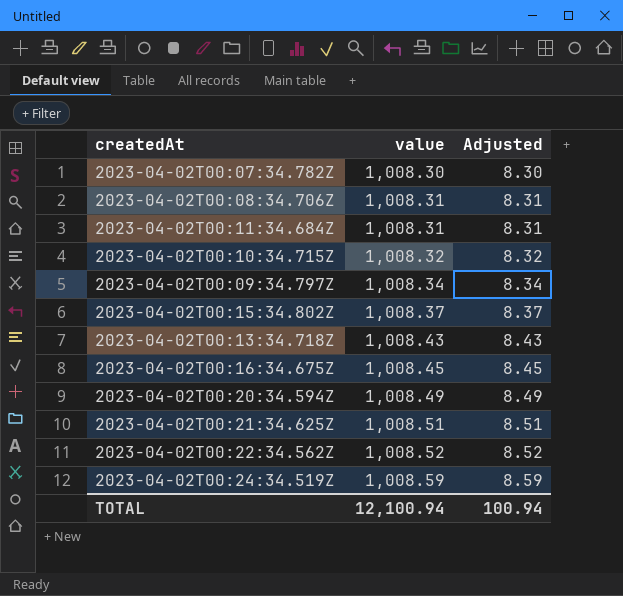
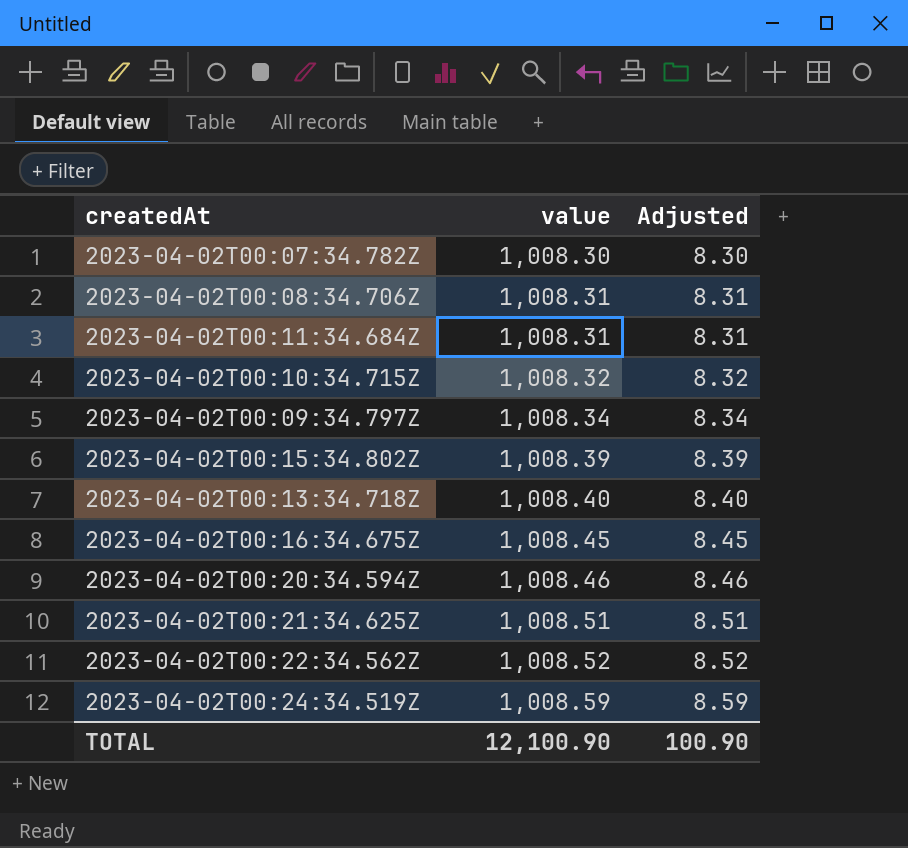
2023-04-02T00:15:34.802Z | value: 1,008.37 -> 1,008.39
2023-04-02T00:15:34.802Z | Adjusted: 8.37 -> 8.39
2023-04-02T00:13:34.718Z | value: 1,008.43 -> 1,008.40
2023-04-02T00:13:34.718Z | Adjusted: 8.43 -> 8.40
2023-04-02T00:20:34.594Z | value: 1,008.49 -> 1,008.46
2023-04-02T00:20:34.594Z | Adjusted: 8.49 -> 8.46
TOTAL | value: 12,100.94 -> 12,100.90
TOTAL | Adjusted: 100.94 -> 100.90

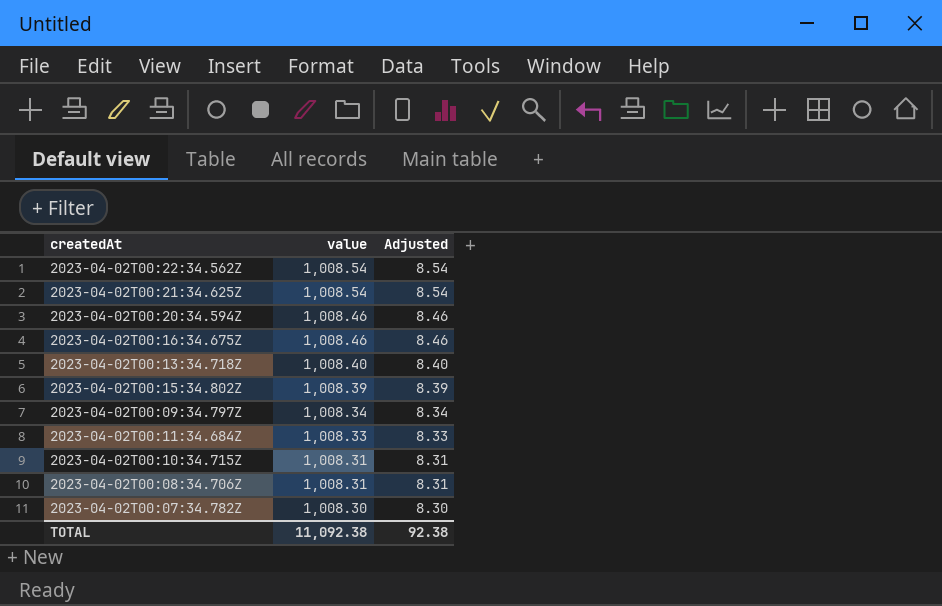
row order: value ascending -> value descending
row 2023-04-02T00:24:34.519Z: 1,008.59 | 8.59 -> none
2023-04-02T00:22:34.562Z | value: 1,008.52 -> 1,008.54
2023-04-02T00:22:34.562Z | Adjusted: 8.52 -> 8.54
2023-04-02T00:21:34.625Z | value: 1,008.51 -> 1,008.54
2023-04-02T00:21:34.625Z | Adjusted: 8.51 -> 8.54
2023-04-02T00:16:34.675Z | value: 1,008.45 -> 1,008.46
2023-04-02T00:16:34.675Z | Adjusted: 8.45 -> 8.46
2023-04-02T00:11:34.684Z | value: 1,008.31 -> 1,008.33
2023-04-02T00:11:34.684Z | Adjusted: 8.31 -> 8.33
2023-04-02T00:10:34.715Z | value: 1,008.32 -> 1,008.31
2023-04-02T00:10:34.715Z | Adjusted: 8.32 -> 8.31
TOTAL | value: 12,100.90 -> 11,092.38
TOTAL | Adjusted: 100.90 -> 92.38

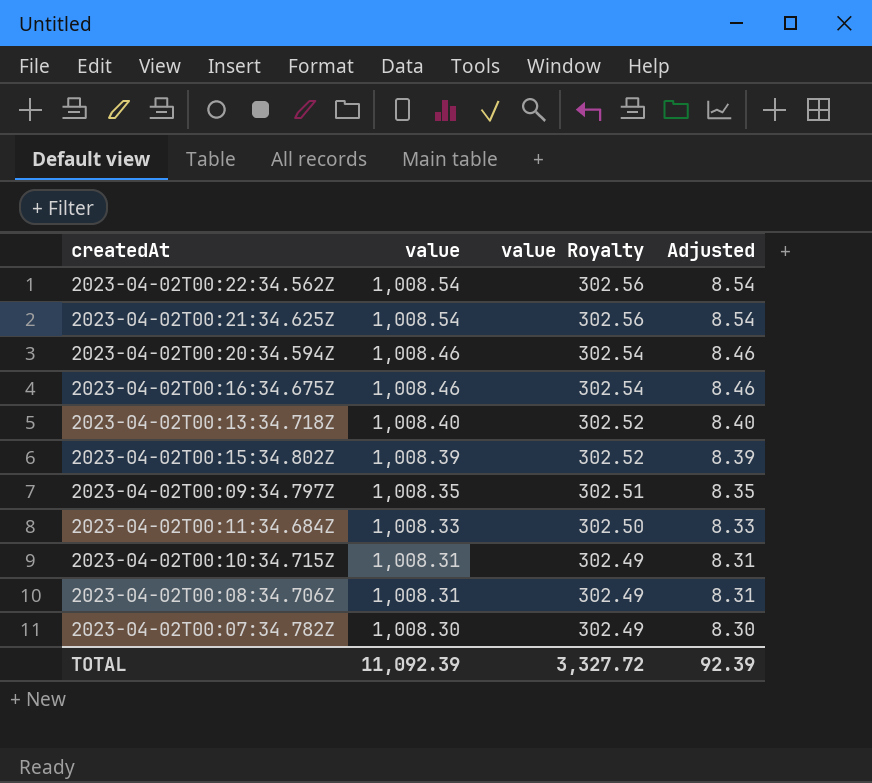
column value Royalty | formula: none -> [value] * 0.3
2023-04-02T00:09:34.797Z | value: 1,008.34 -> 1,008.35
2023-04-02T00:09:34.797Z | Adjusted: 8.34 -> 8.35
TOTAL | value: 11,092.38 -> 11,092.39
TOTAL | Adjusted: 92.38 -> 92.39

